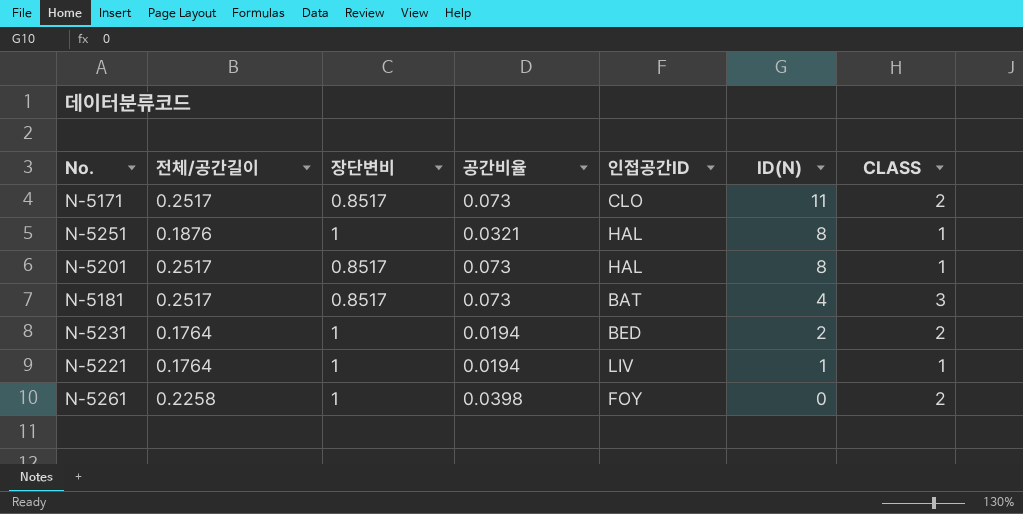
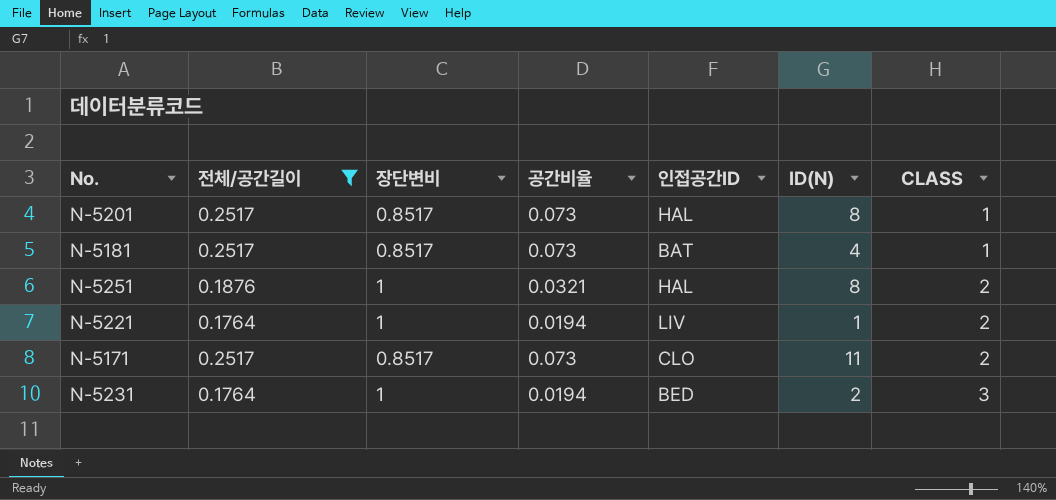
filter: none -> 전체/공간길이 != 0.2258
row order: ID(N) descending -> CLASS ascending
N-5181 | CLASS: 3 -> 1
N-5251 | CLASS: 1 -> 2
N-5221 | CLASS: 1 -> 2
N-5231 | CLASS: 2 -> 3

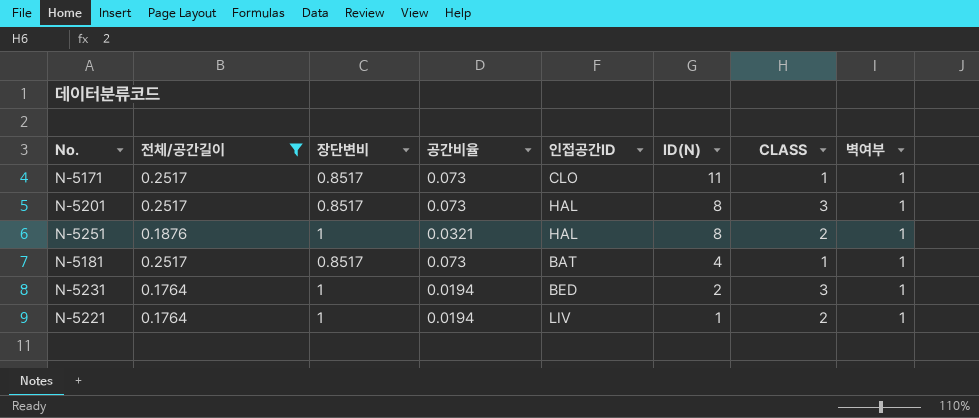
row order: CLASS ascending -> ID(N) descending
column 벽여부 | position: none -> 8
N-5171 | CLASS: 2 -> 1
N-5201 | CLASS: 1 -> 3

